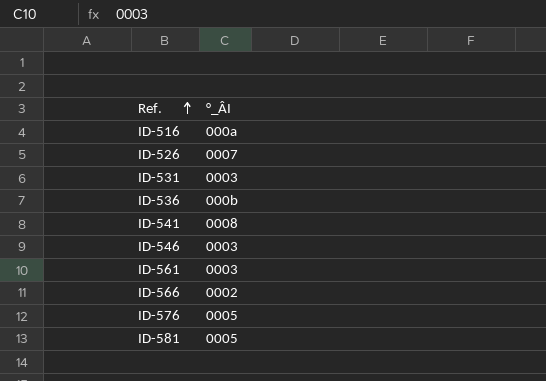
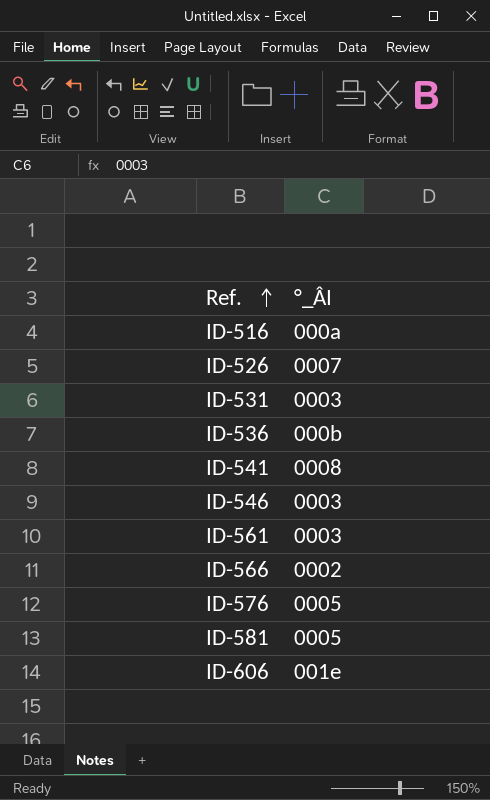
row ID-606: none -> 001e

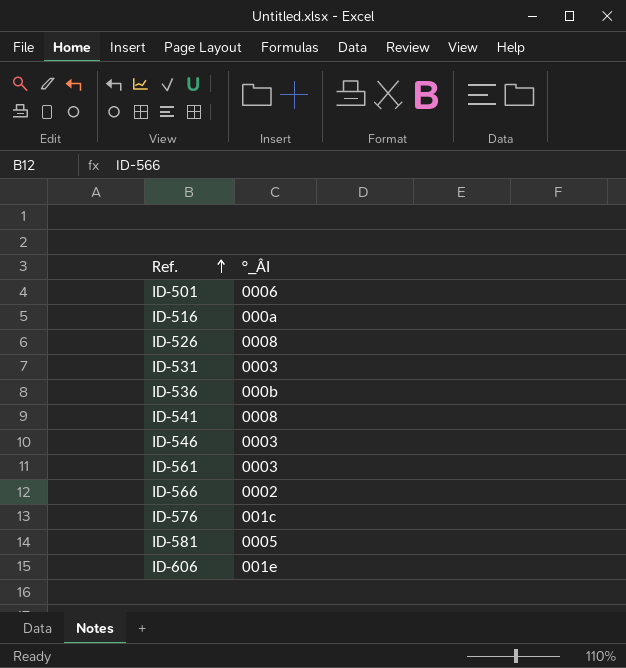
row ID-501: none -> 0006
ID-526 | °_ÂI: 0007 -> 0008
ID-576 | °_ÂI: 0005 -> 001c

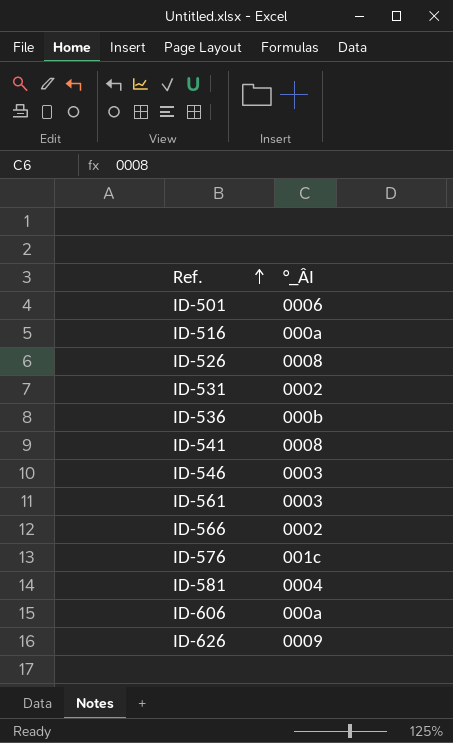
ID-531 | °_ÂI: 0003 -> 0002
ID-581 | °_ÂI: 0005 -> 0004
ID-606 | °_ÂI: 001e -> 000a
row ID-626: none -> 0009

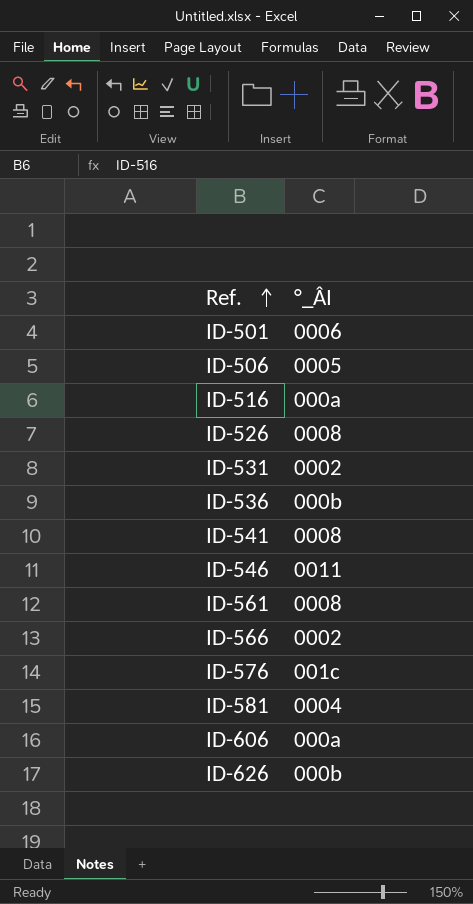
row ID-506: none -> 0005
ID-546 | °_ÂI: 0003 -> 0011
ID-561 | °_ÂI: 0003 -> 0008
ID-626 | °_ÂI: 0009 -> 000b

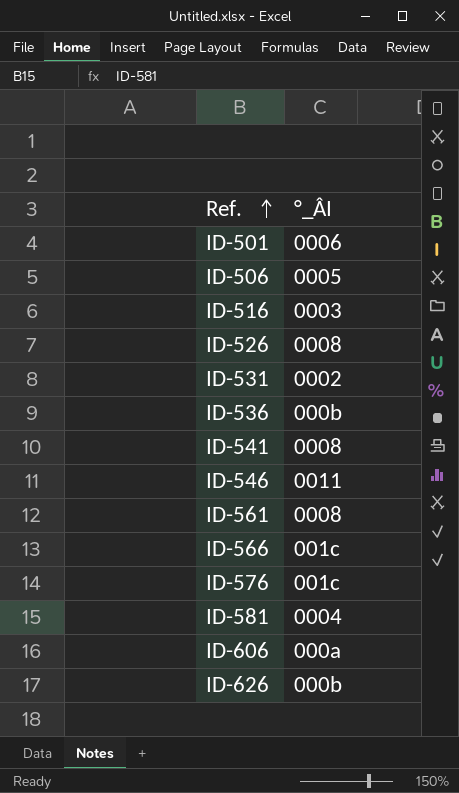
ID-516 | °_ÂI: 000a -> 0003
ID-566 | °_ÂI: 0002 -> 001c

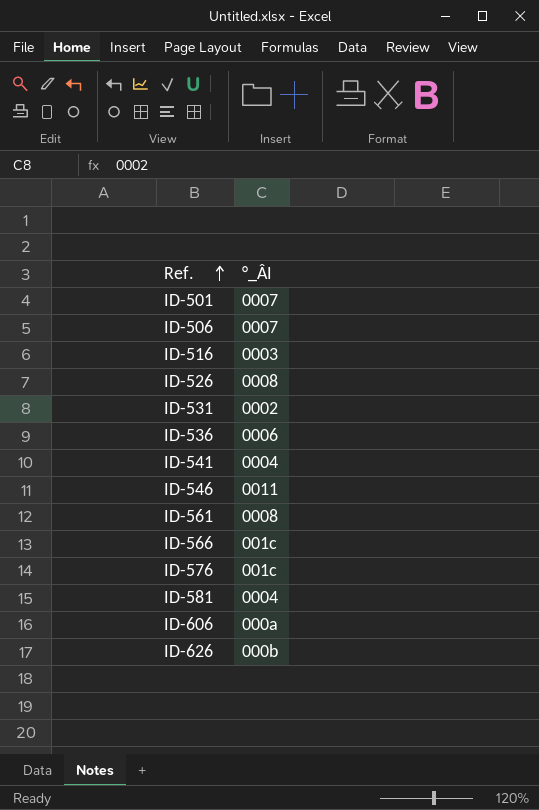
ID-501 | °_ÂI: 0006 -> 0007
ID-506 | °_ÂI: 0005 -> 0007
ID-536 | °_ÂI: 000b -> 0006
ID-541 | °_ÂI: 0008 -> 0004

